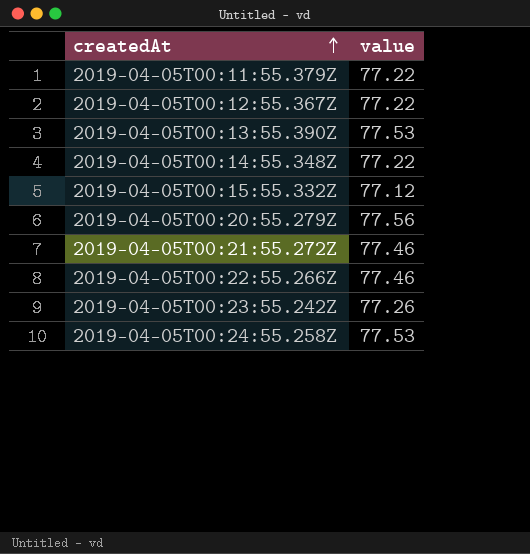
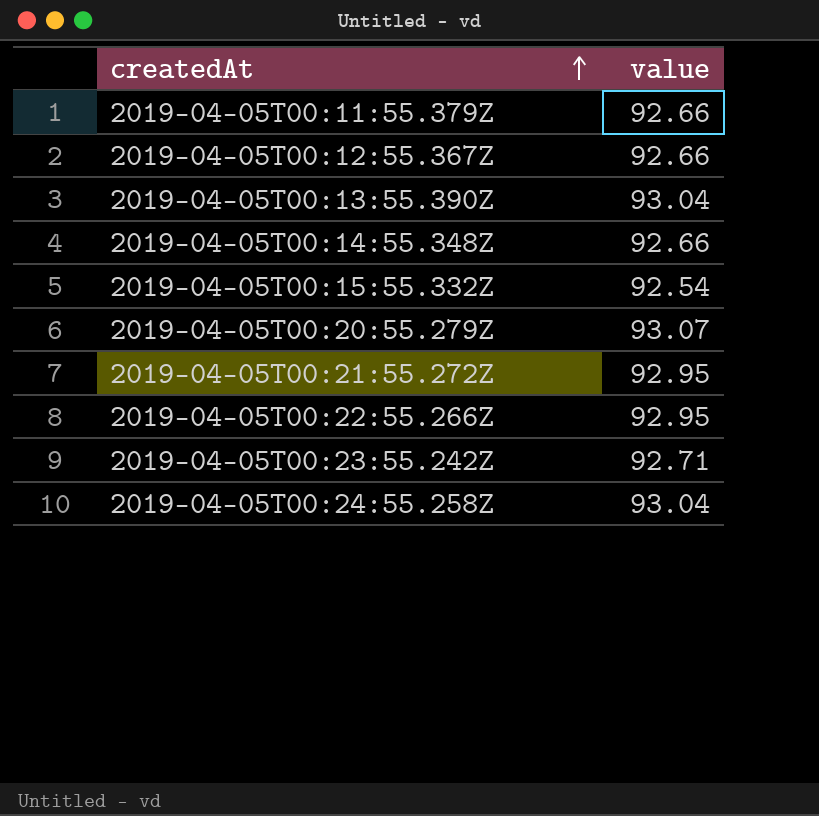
2019-04-05T00:11:55.379Z | value: 77.22 -> 92.66
2019-04-05T00:12:55.367Z | value: 77.22 -> 92.66
2019-04-05T00:13:55.390Z | value: 77.53 -> 93.04
2019-04-05T00:14:55.348Z | value: 77.22 -> 92.66
2019-04-05T00:15:55.332Z | value: 77.12 -> 92.54
2019-04-05T00:20:55.279Z | value: 77.56 -> 93.07
2019-04-05T00:21:55.272Z | value: 77.46 -> 92.95
2019-04-05T00:22:55.266Z | value: 77.46 -> 92.95
2019-04-05T00:23:55.242Z | value: 77.26 -> 92.71
2019-04-05T00:24:55.258Z | value: 77.53 -> 93.04

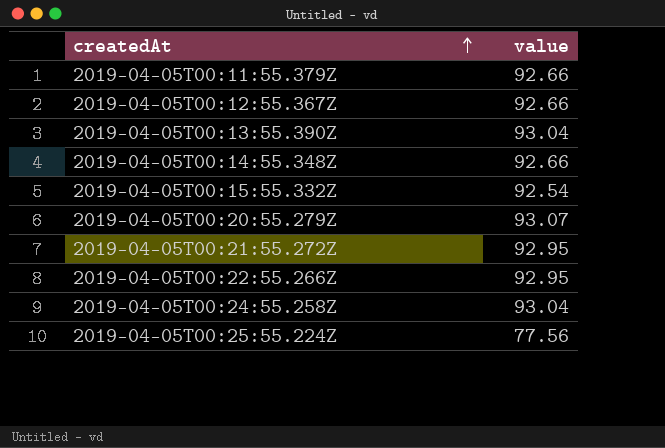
row 2019-04-05T00:23:55.242Z: 92.71 -> none
row 2019-04-05T00:25:55.224Z: none -> 77.56

